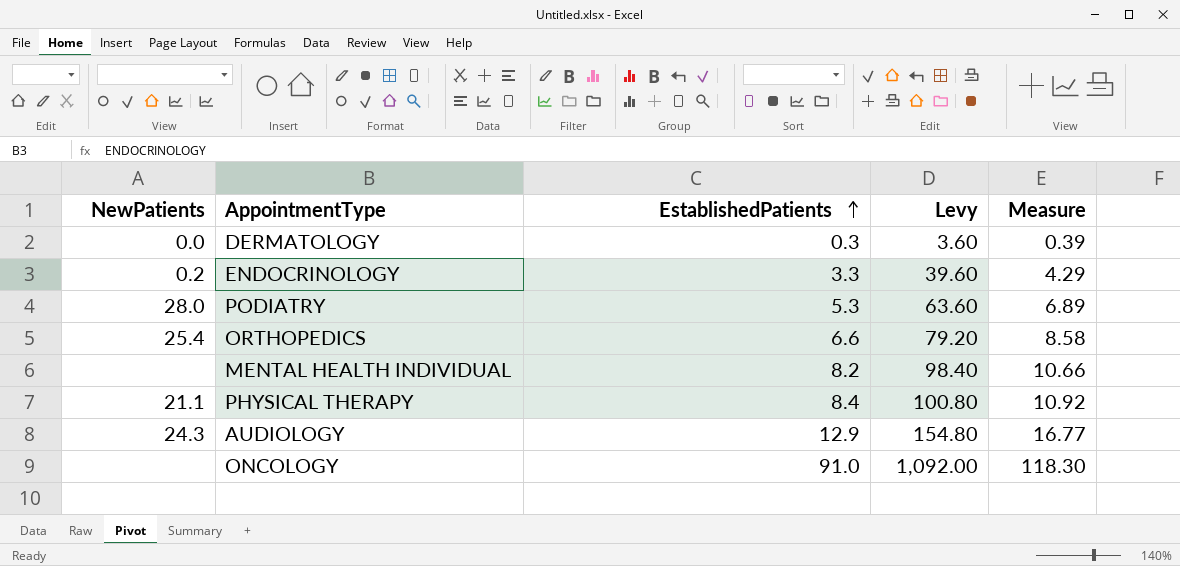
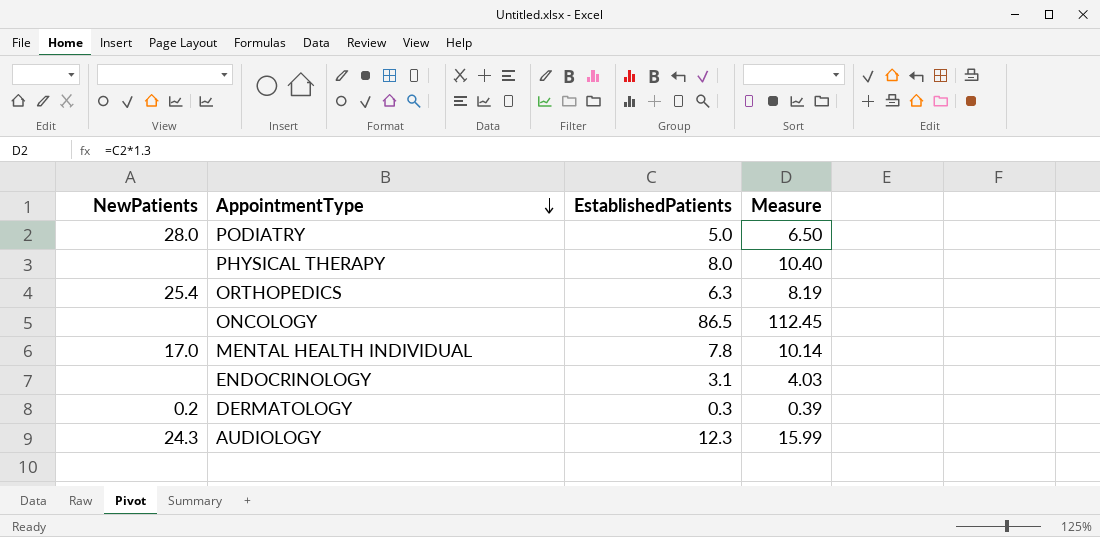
row order: EstablishedPatients ascending -> AppointmentType descending
column Levy | formula: [EstablishedPatients] * 12 -> none
PODIATRY | EstablishedPatients: 5.3 -> 5.0
PODIATRY | Measure: 6.89 -> 6.50
PHYSICAL THERAPY | NewPatients: 21.1 -> none
PHYSICAL THERAPY | EstablishedPatients: 8.4 -> 8.0
PHYSICAL THERAPY | Measure: 10.92 -> 10.40
ORTHOPEDICS | EstablishedPatients: 6.6 -> 6.3
ORTHOPEDICS | Measure: 8.58 -> 8.19
ONCOLOGY | EstablishedPatients: 91.0 -> 86.5
ONCOLOGY | Measure: 118.30 -> 112.45
MENTAL HEALTH INDIVIDUAL | NewPatients: none -> 17.0
MENTAL HEALTH INDIVIDUAL | EstablishedPatients: 8.2 -> 7.8
MENTAL HEALTH INDIVIDUAL | Measure: 10.66 -> 10.14
ENDOCRINOLOGY | NewPatients: 0.2 -> none
ENDOCRINOLOGY | EstablishedPatients: 3.3 -> 3.1
ENDOCRINOLOGY | Measure: 4.29 -> 4.03
DERMATOLOGY | NewPatients: 0.0 -> 0.2
AUDIOLOGY | EstablishedPatients: 12.9 -> 12.3
AUDIOLOGY | Measure: 16.77 -> 15.99

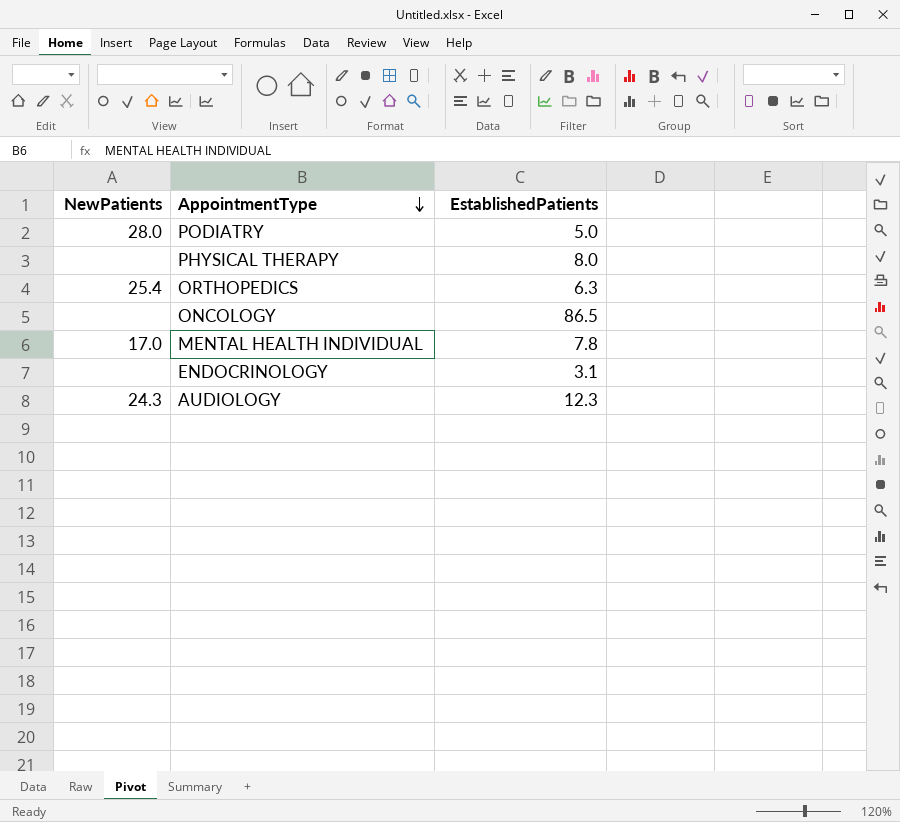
column Measure | formula: [EstablishedPatients] * 1.3 -> none
row DERMATOLOGY: 0.2 | 0.3 | 0.39 -> none

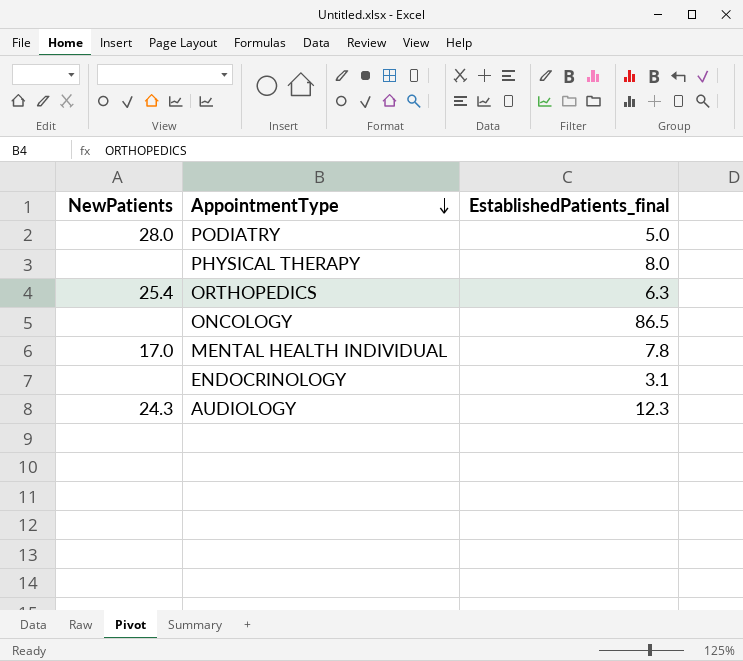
column name: EstablishedPatients -> EstablishedPatients_final

